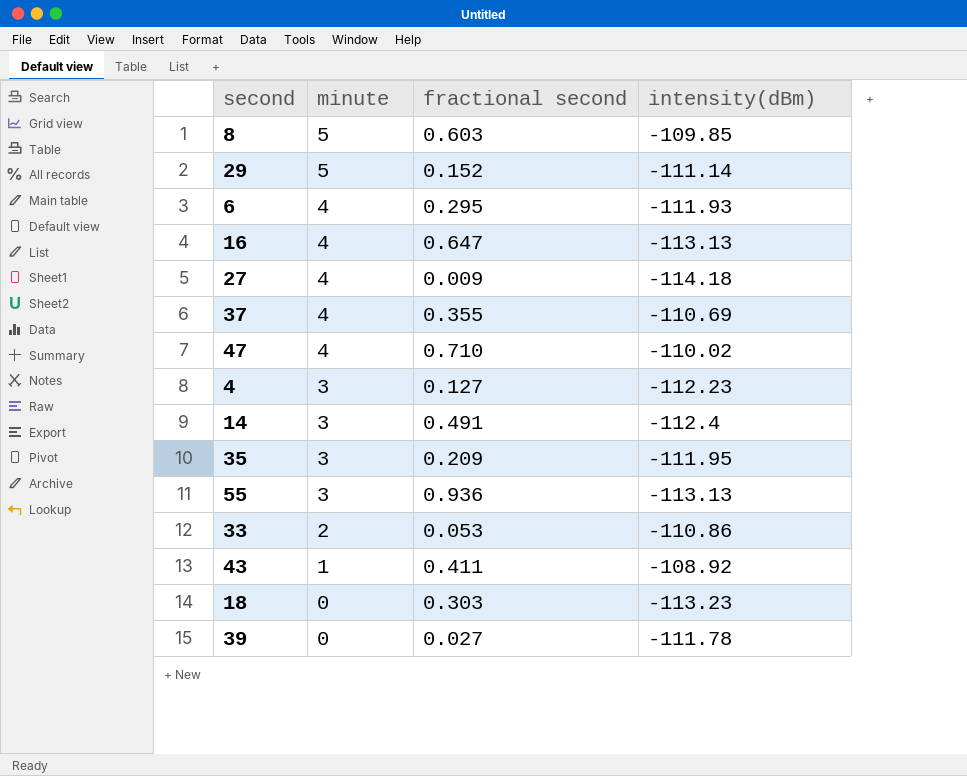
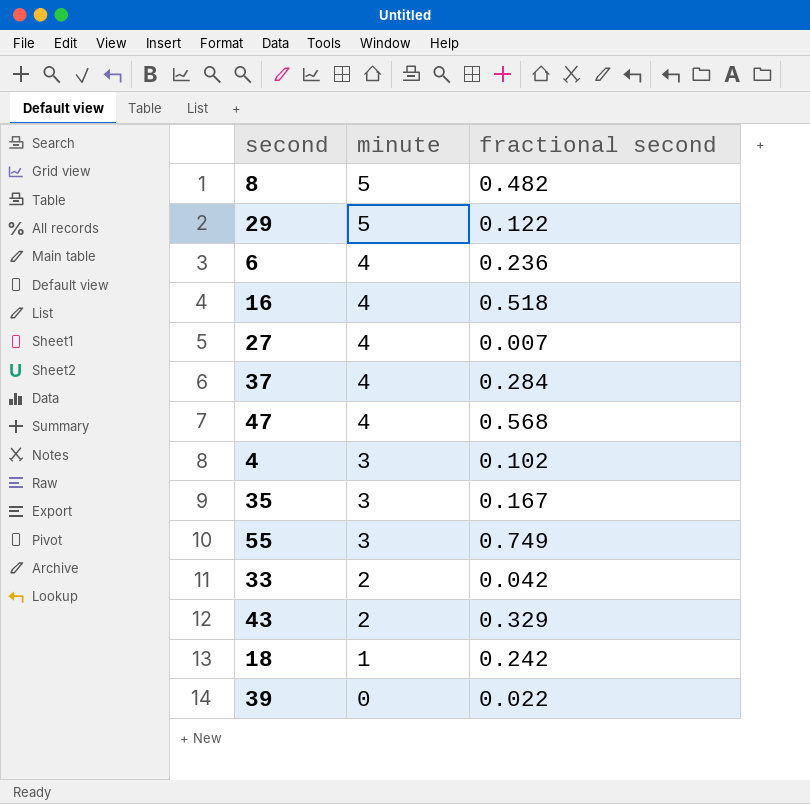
column intensity(dBm) | position: 4 -> none
row 14: 3 | 0.491 | -112.4 -> none
8 | fractional second: 0.603 -> 0.482
29 | fractional second: 0.152 -> 0.122
6 | fractional second: 0.295 -> 0.236
16 | fractional second: 0.647 -> 0.518
27 | fractional second: 0.009 -> 0.007
37 | fractional second: 0.355 -> 0.284
47 | fractional second: 0.710 -> 0.568
4 | fractional second: 0.127 -> 0.102
35 | fractional second: 0.209 -> 0.167
55 | fractional second: 0.936 -> 0.749
33 | fractional second: 0.053 -> 0.042
43 | minute: 1 -> 2
43 | fractional second: 0.411 -> 0.329
18 | minute: 0 -> 1
18 | fractional second: 0.303 -> 0.242
39 | fractional second: 0.027 -> 0.022

